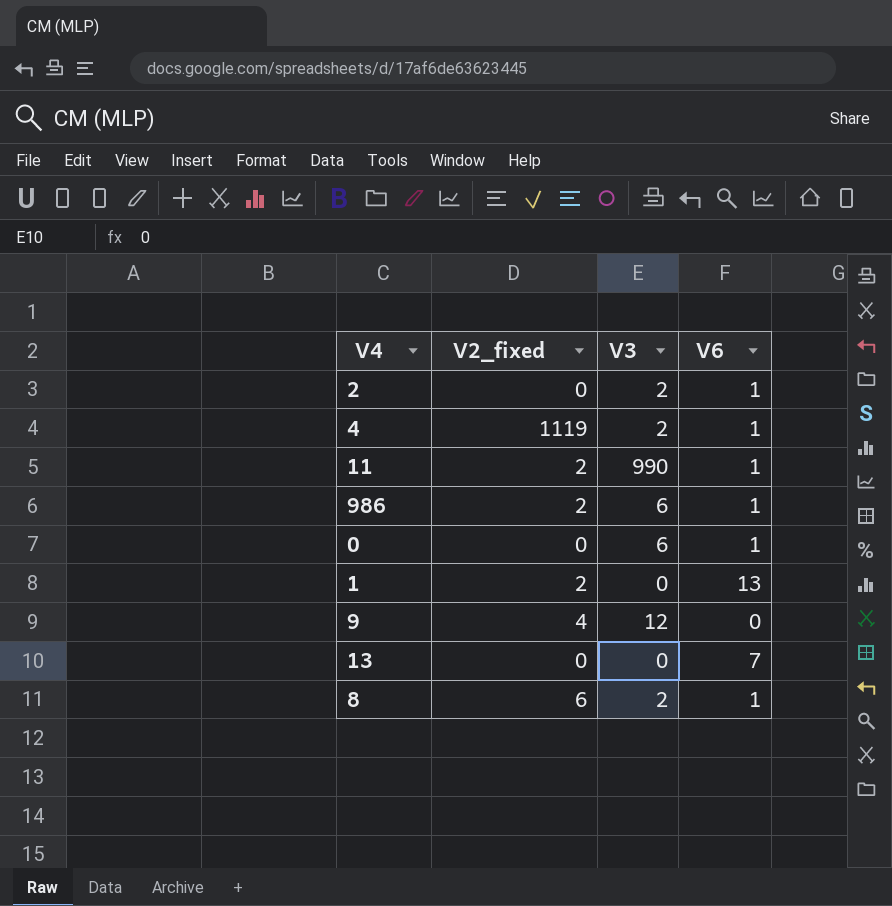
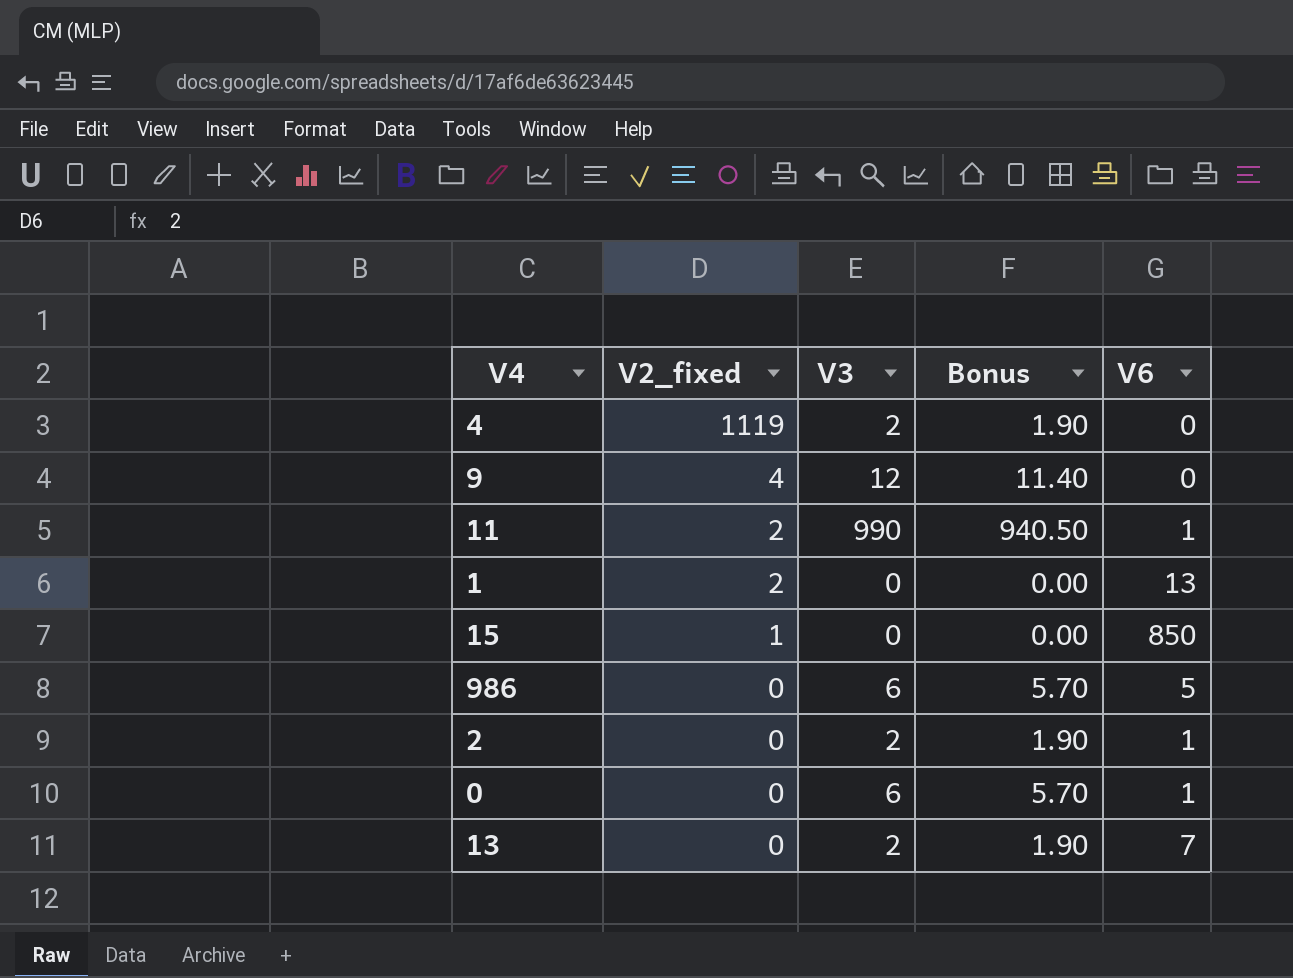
row order: none -> V2_fixed descending
column Bonus | formula: none -> [V3] * 0.95
row 8: 6 | 2 | 1 -> none
4 | V6: 1 -> 0
row 15: none -> 1 | 0 | 0.00 | 850
986 | V2_fixed: 2 -> 0
986 | V6: 1 -> 5
13 | V3: 0 -> 2

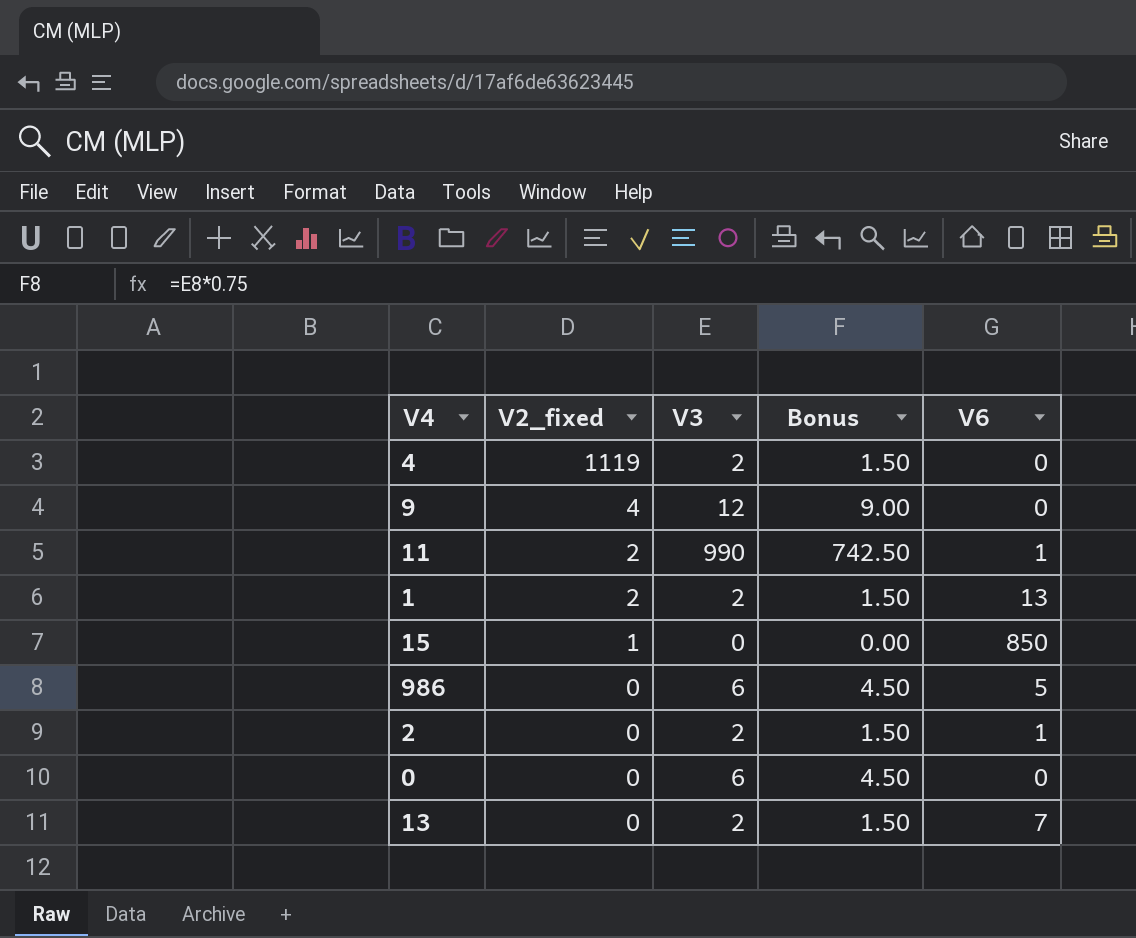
column Bonus | formula: [V3] * 0.95 -> [V3] * 0.75
1 | V3: 0 -> 2
0 | V6: 1 -> 0

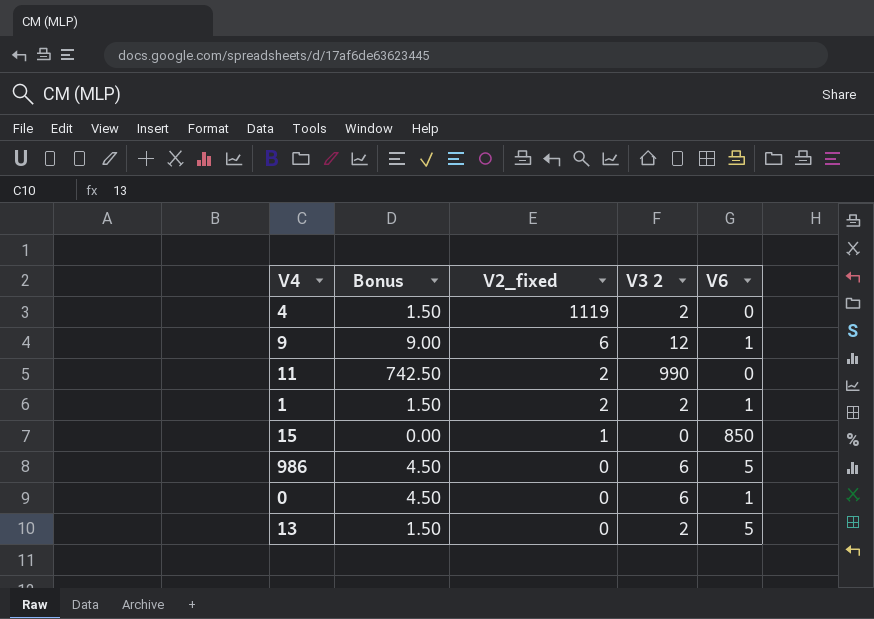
column Bonus | position: 4 -> 2
column name: V3 -> V3 2
row 2: 0 | 2 | 1.50 | 1 -> none
9 | V2_fixed: 4 -> 6
9 | V6: 0 -> 1
11 | V6: 1 -> 0
1 | V6: 13 -> 1
0 | V6: 0 -> 1
13 | V6: 7 -> 5

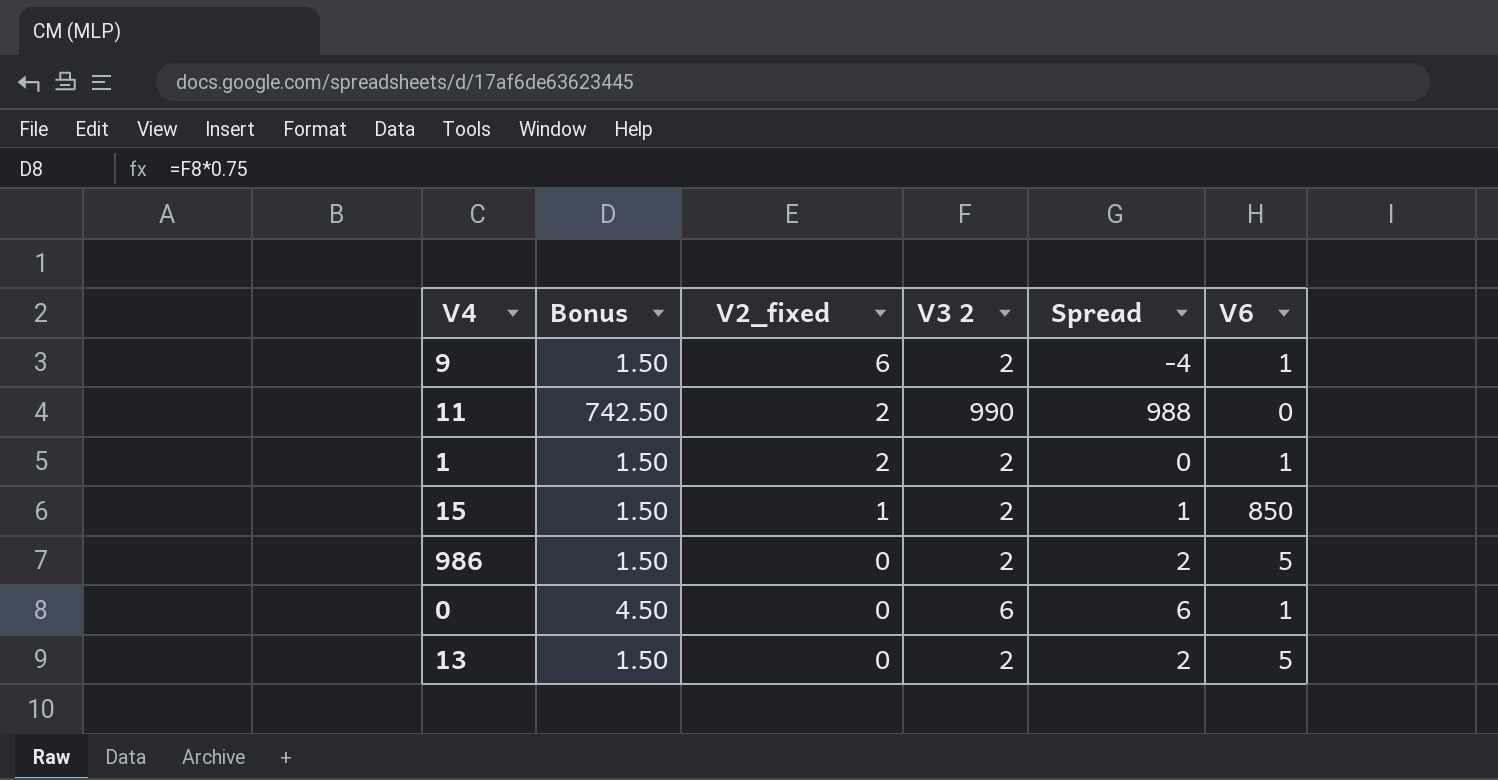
column Spread | formula: none -> [V3 2] - [V2_fixed]
row 4: 1.50 | 1119 | 2 | 0 -> none
9 | Bonus: 9.00 -> 1.50
9 | V3 2: 12 -> 2
15 | Bonus: 0.00 -> 1.50
15 | V3 2: 0 -> 2
986 | Bonus: 4.50 -> 1.50
986 | V3 2: 6 -> 2

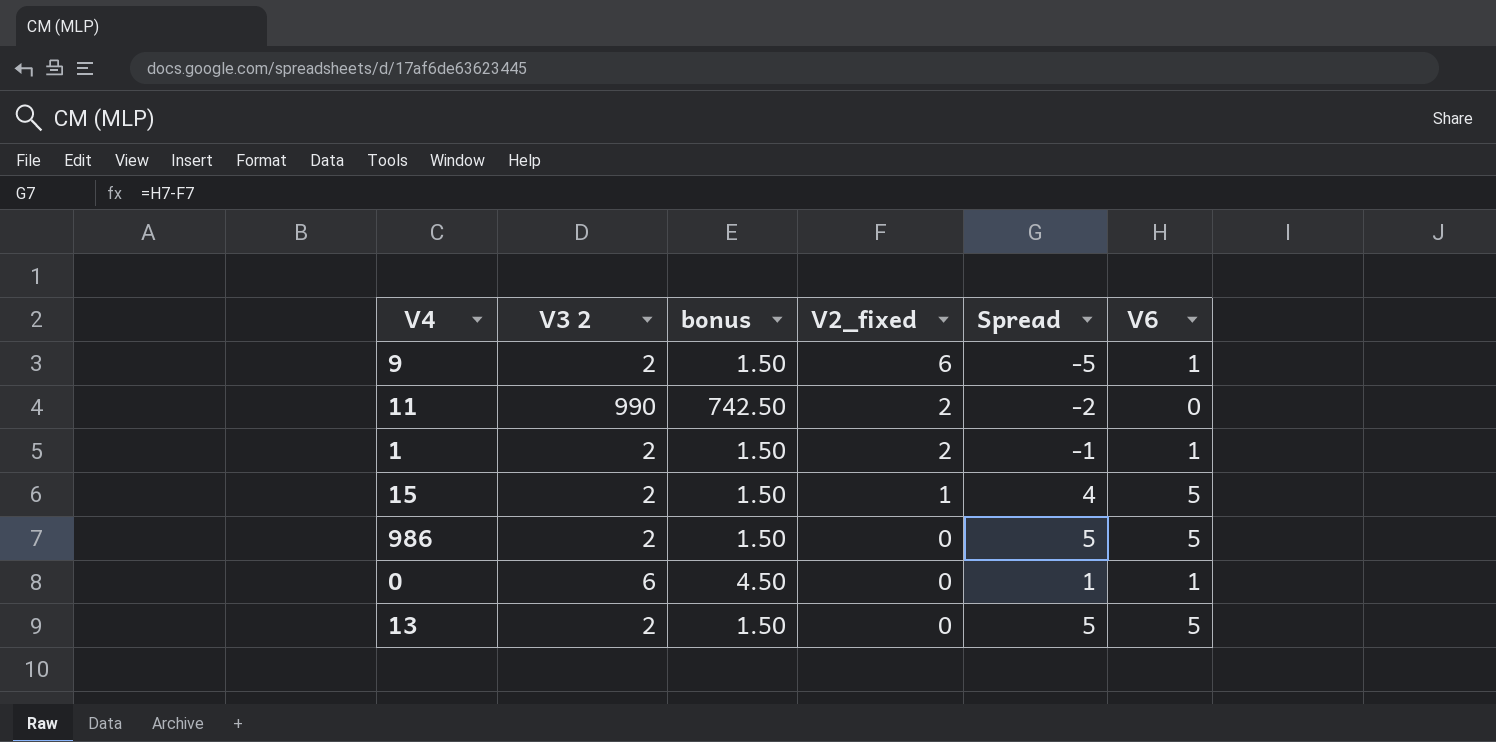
column V3 2 | position: 4 -> 2
column name: Bonus -> bonus
column Spread | formula: [V3 2] - [V2_fixed] -> [V6] - [V2_fixed]
15 | V6: 850 -> 5

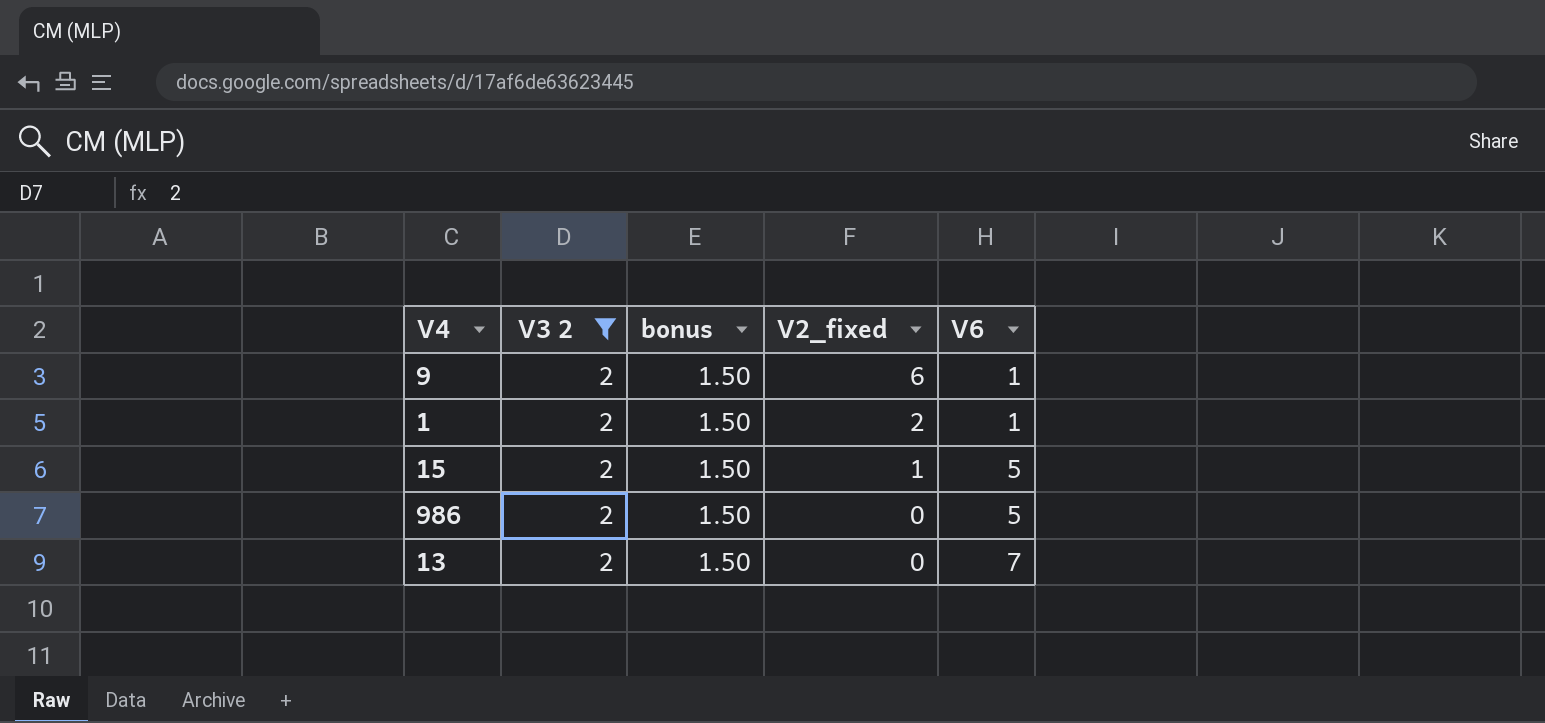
filter: none -> V3 2 = 2
column Spread | formula: [V6] - [V2_fixed] -> none
13 | V6: 5 -> 7

